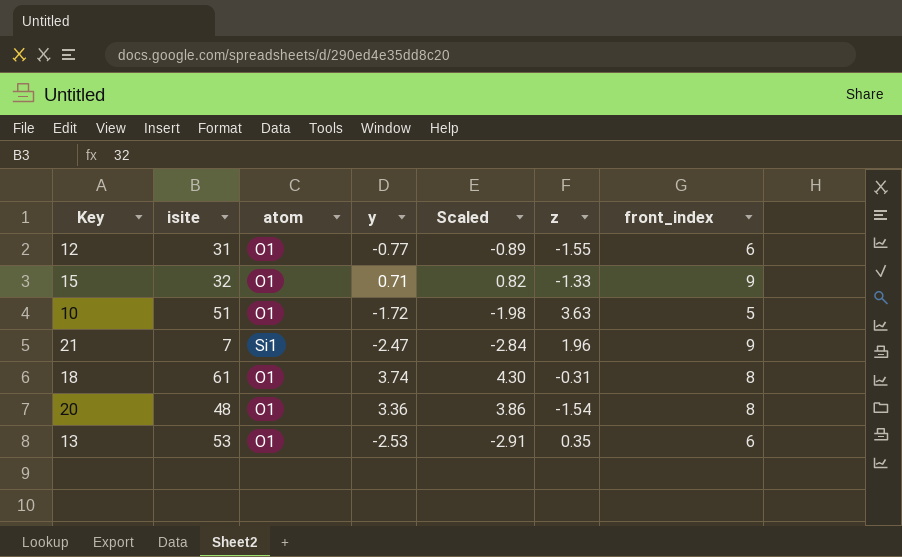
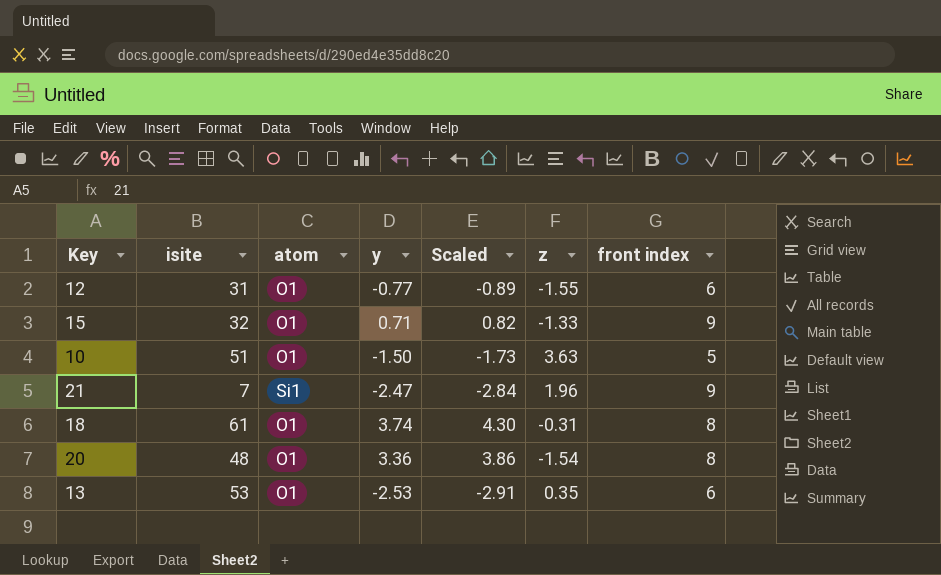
column name: front_index -> front index
10 | y: -1.72 -> -1.50
10 | Scaled: -1.98 -> -1.73

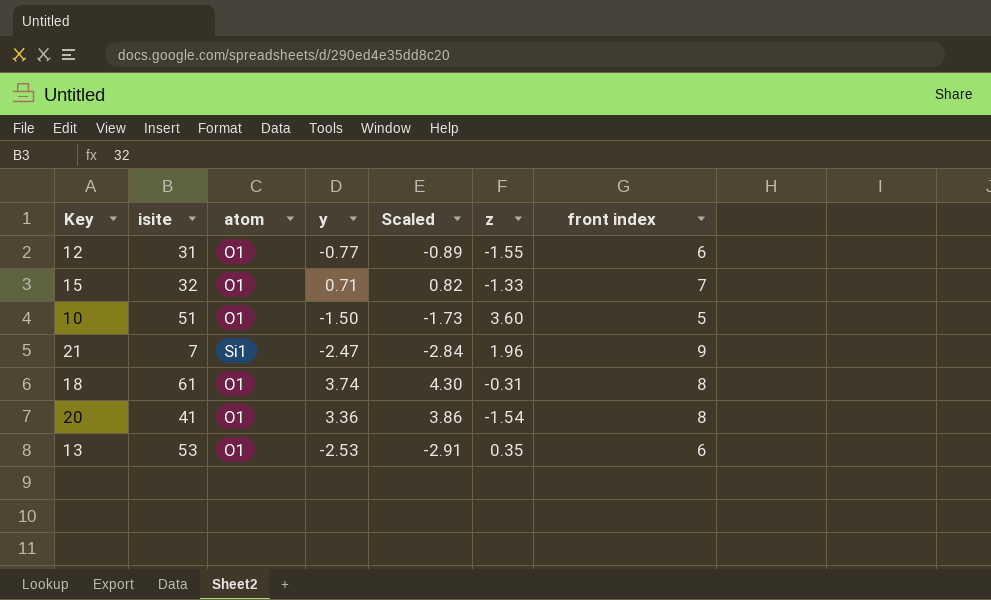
15 | front index: 9 -> 7
10 | z: 3.63 -> 3.60
20 | isite: 48 -> 41

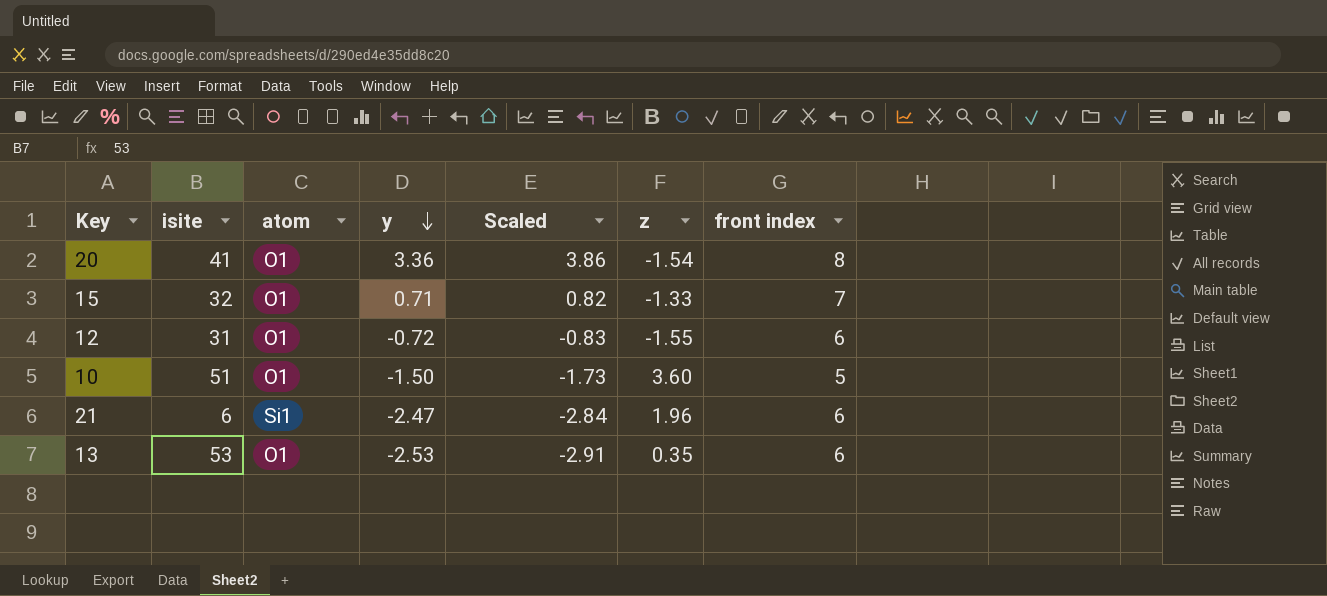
row order: none -> y descending
row 18: 61 | O1 | 3.74 | 4.30 | -0.31 | 8 -> none
12 | y: -0.77 -> -0.72
12 | Scaled: -0.89 -> -0.83
21 | isite: 7 -> 6
21 | front index: 9 -> 6

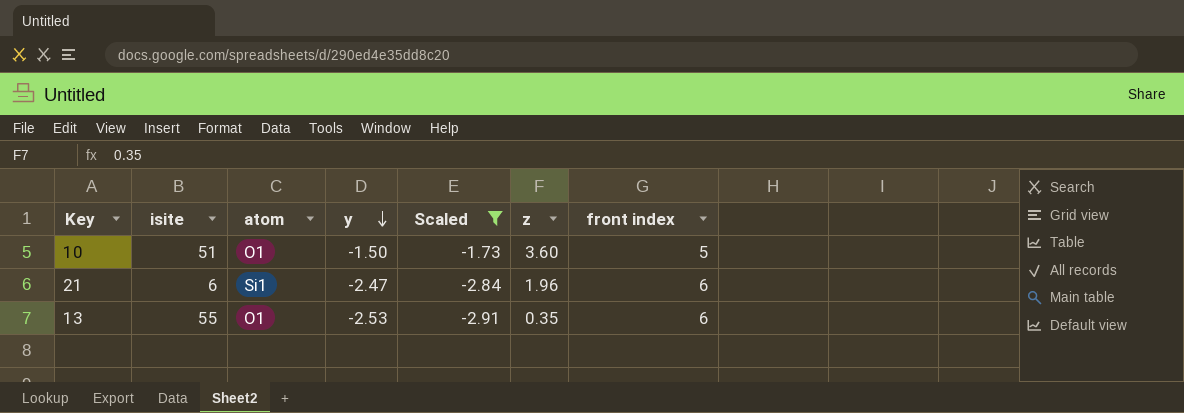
filter: none -> Scaled <= -1.73
13 | isite: 53 -> 55

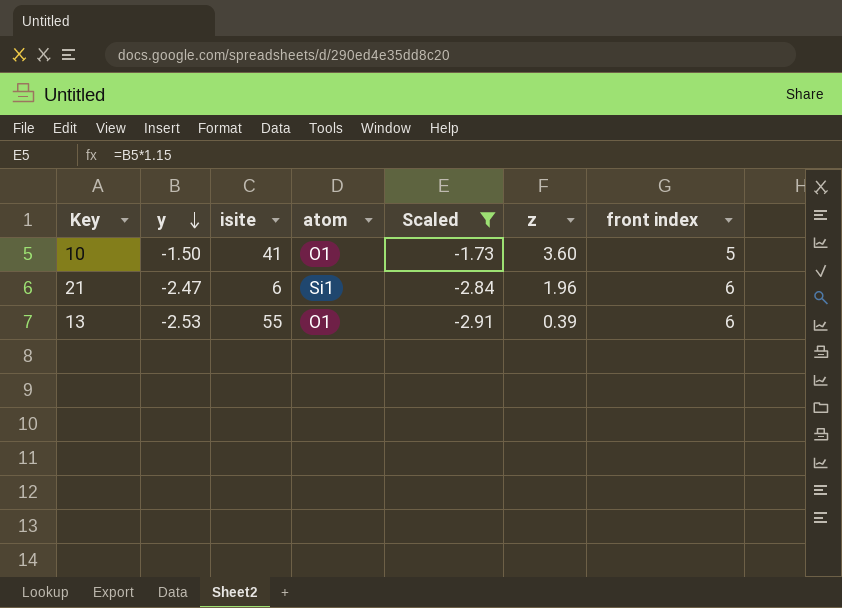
column y | position: 4 -> 2
10 | isite: 51 -> 41
13 | z: 0.35 -> 0.39

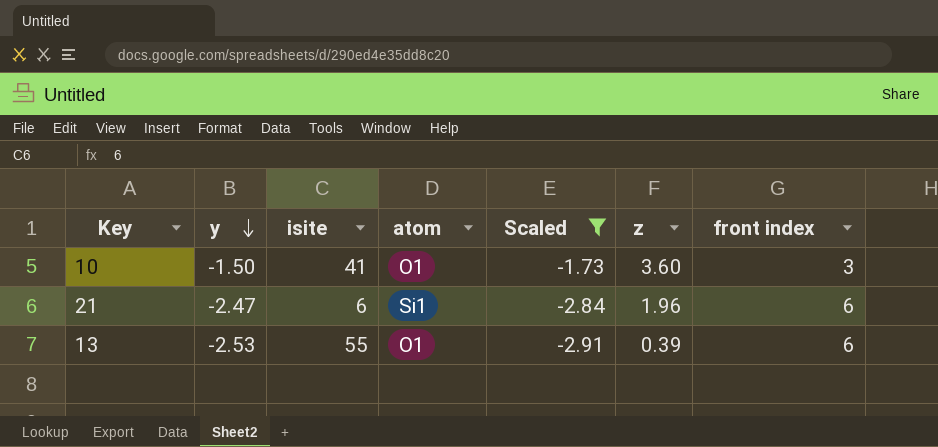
10 | front index: 5 -> 3

